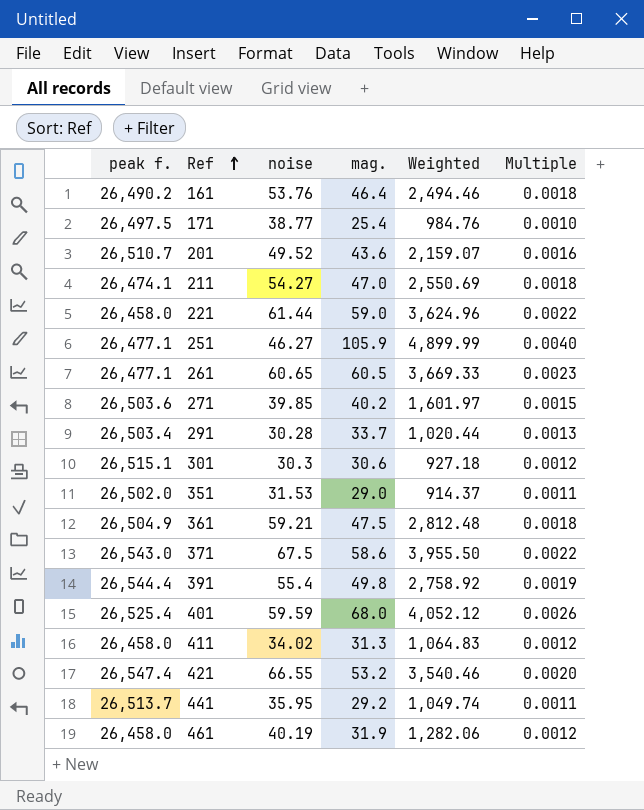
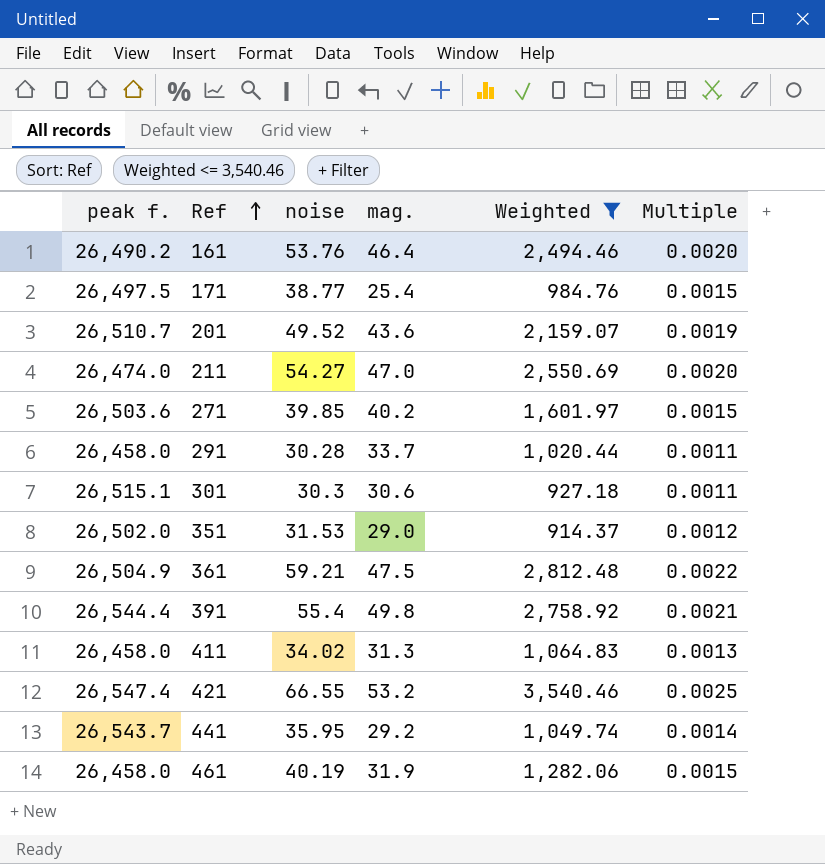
filter: none -> Weighted <= 3,540.46
column Multiple | formula: [mag.] / [peak f.] -> [noise] / [peak f.]
211 | peak f.: 26,474.1 -> 26,474.0
291 | peak f.: 26,503.4 -> 26,458.0
441 | peak f.: 26,513.7 -> 26,543.7

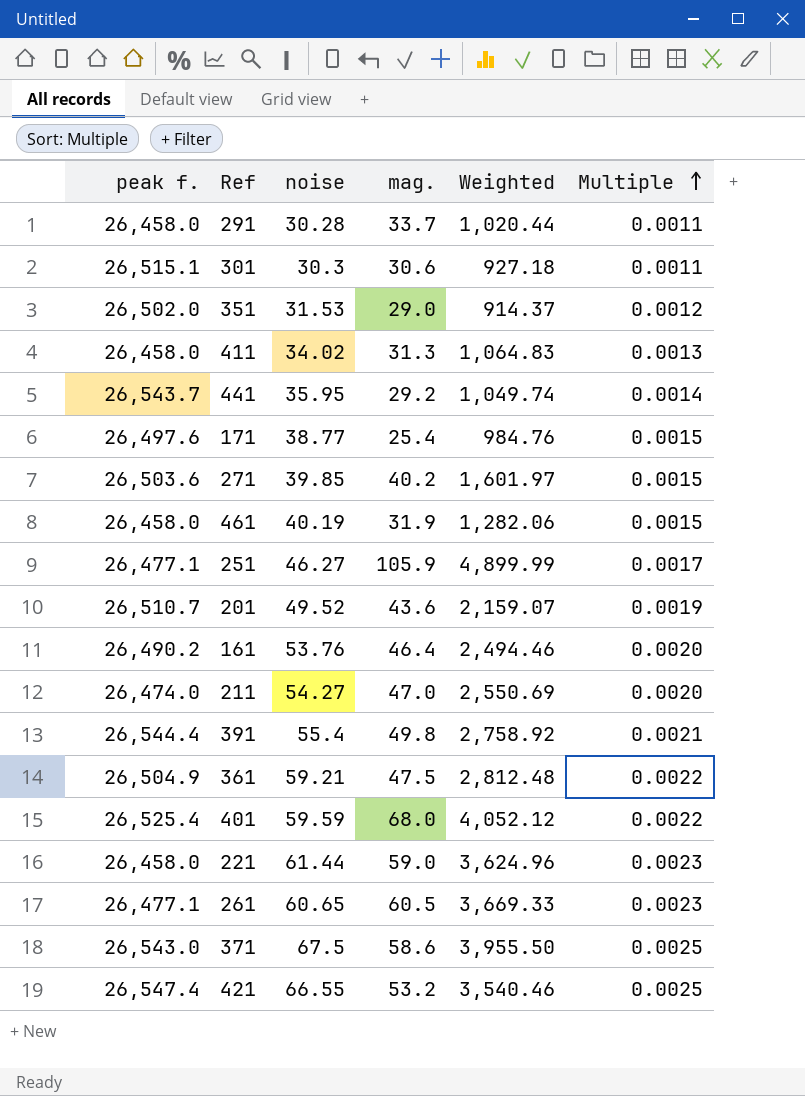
filter: Weighted <= 3,540.46 -> none
row order: Ref ascending -> Multiple ascending
171 | peak f.: 26,497.5 -> 26,497.6

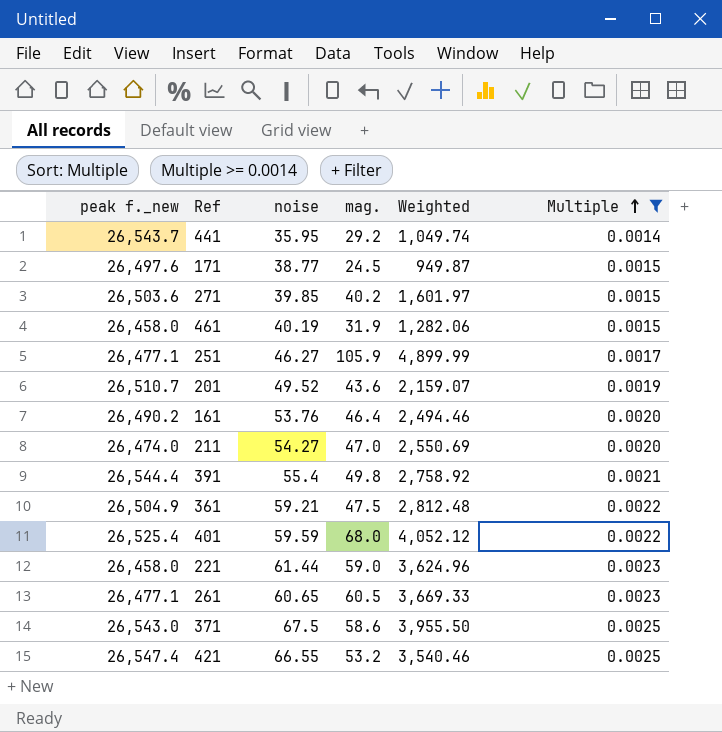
filter: none -> Multiple >= 0.0014
column name: peak f. -> peak f._new
171 | mag.: 25.4 -> 24.5
171 | Weighted: 984.76 -> 949.87

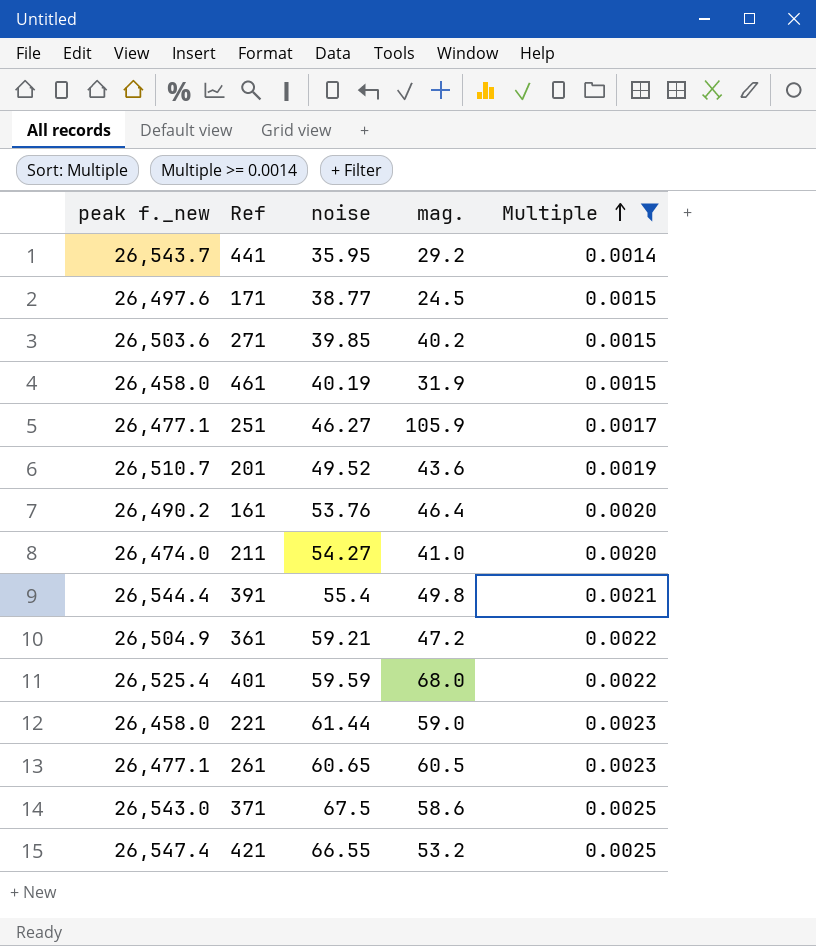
column Weighted | formula: [noise] * [mag.] -> none
211 | mag.: 47.0 -> 41.0
361 | mag.: 47.5 -> 47.2

